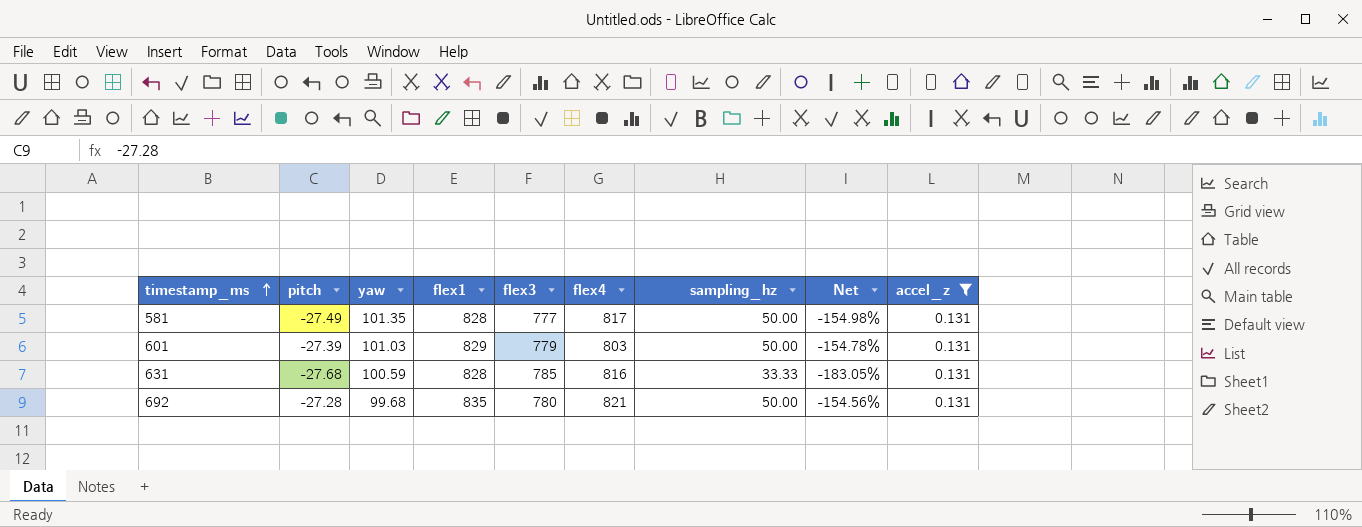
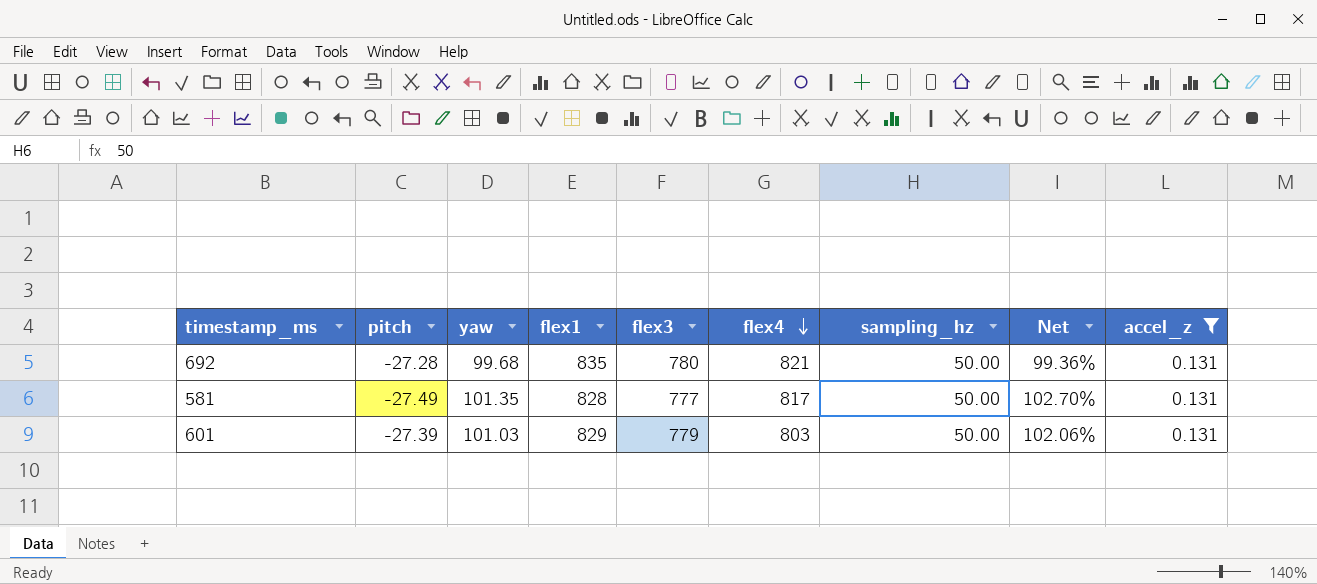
row order: timestamp_ms ascending -> flex4 descending
column Net | formula: ([pitch] - [sampling_hz]) / [sampling_hz] -> ([yaw] - [sampling_hz]) / [sampling_hz]
row 631: -27.68 | 100.59 | 828 | 785 | 816 | 33.33 | -183.05% | 0.131 -> none

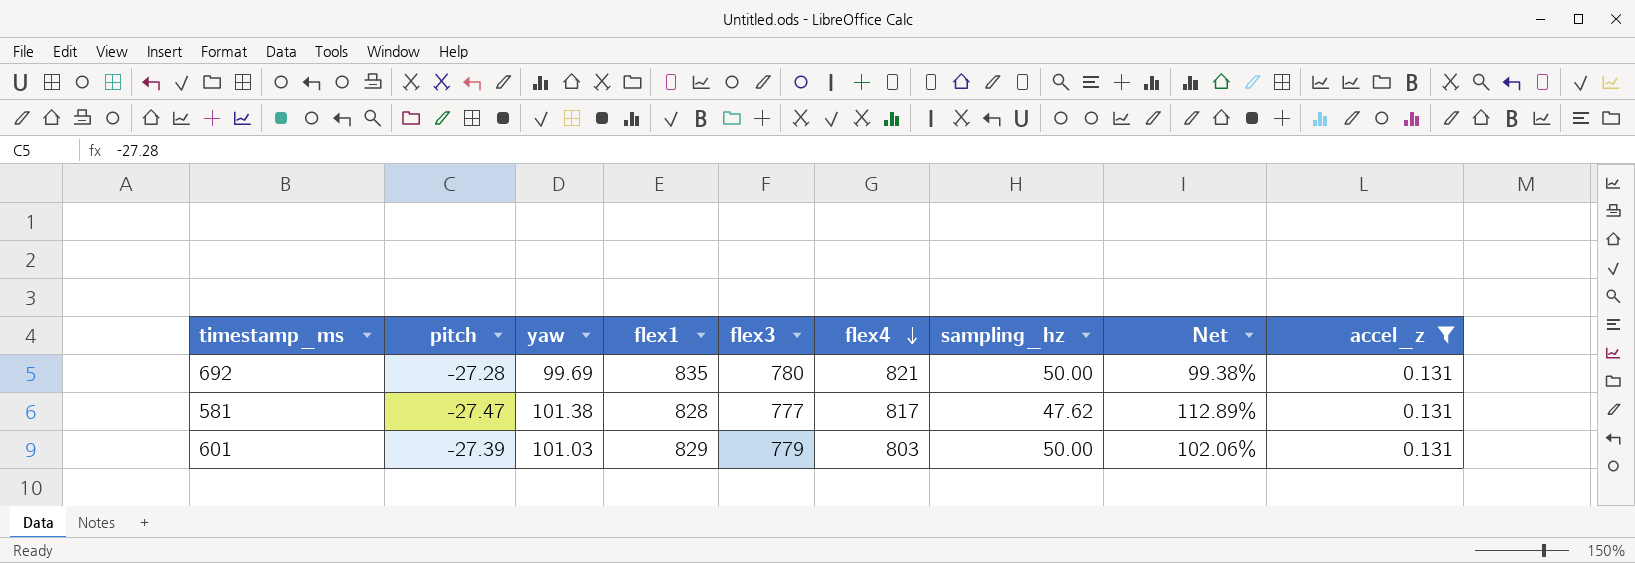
692 | yaw: 99.68 -> 99.69
692 | Net: 99.36% -> 99.38%
581 | pitch: -27.49 -> -27.47
581 | yaw: 101.35 -> 101.38
581 | sampling_hz: 50.00 -> 47.62
581 | Net: 102.70% -> 112.89%

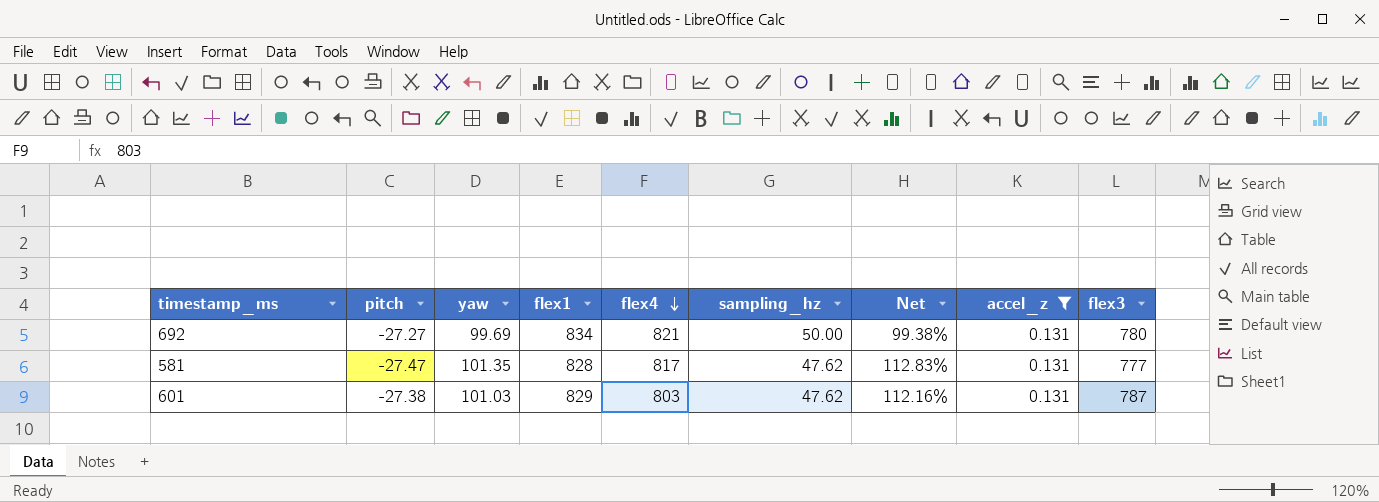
column flex3 | position: 5 -> 9
692 | pitch: -27.28 -> -27.27
692 | flex1: 835 -> 834
581 | yaw: 101.38 -> 101.35
581 | Net: 112.89% -> 112.83%
601 | pitch: -27.39 -> -27.38
601 | sampling_hz: 50.00 -> 47.62
601 | Net: 102.06% -> 112.16%
601 | flex3: 779 -> 787

